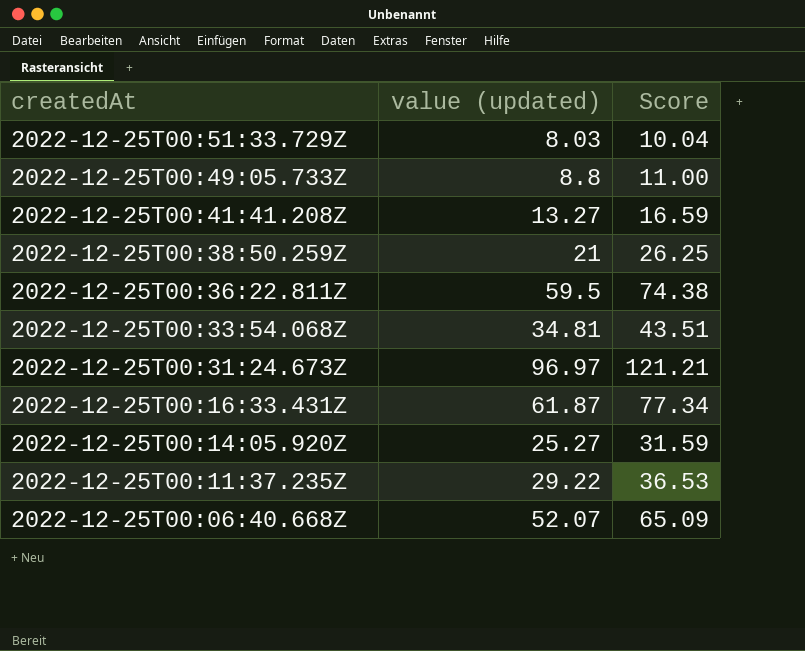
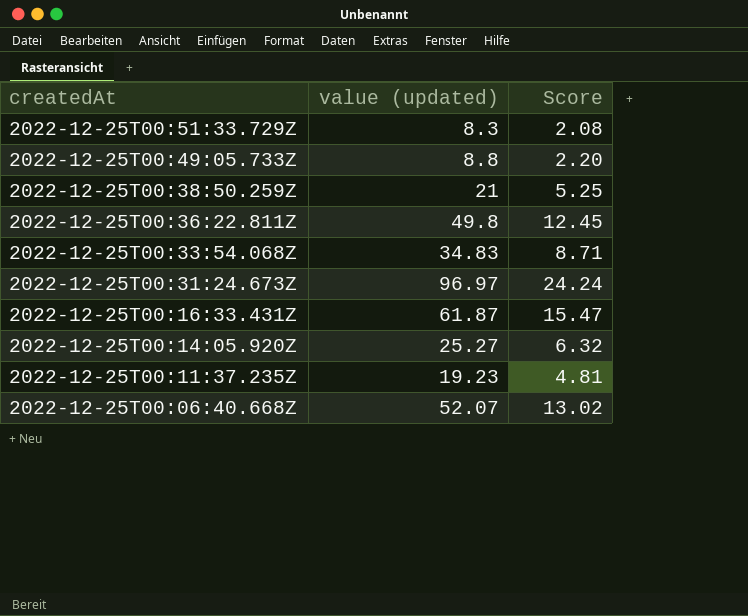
column Score | formula: [value (updated)] * 1.25 -> [value (updated)] * 0.25
row 2022-12-25T00:41:41.208Z: 13.27 | 16.59 -> none
2022-12-25T00:51:33.729Z | value (updated): 8.03 -> 8.3
2022-12-25T00:36:22.811Z | value (updated): 59.5 -> 49.8
2022-12-25T00:33:54.068Z | value (updated): 34.81 -> 34.83
2022-12-25T00:11:37.235Z | value (updated): 29.22 -> 19.23

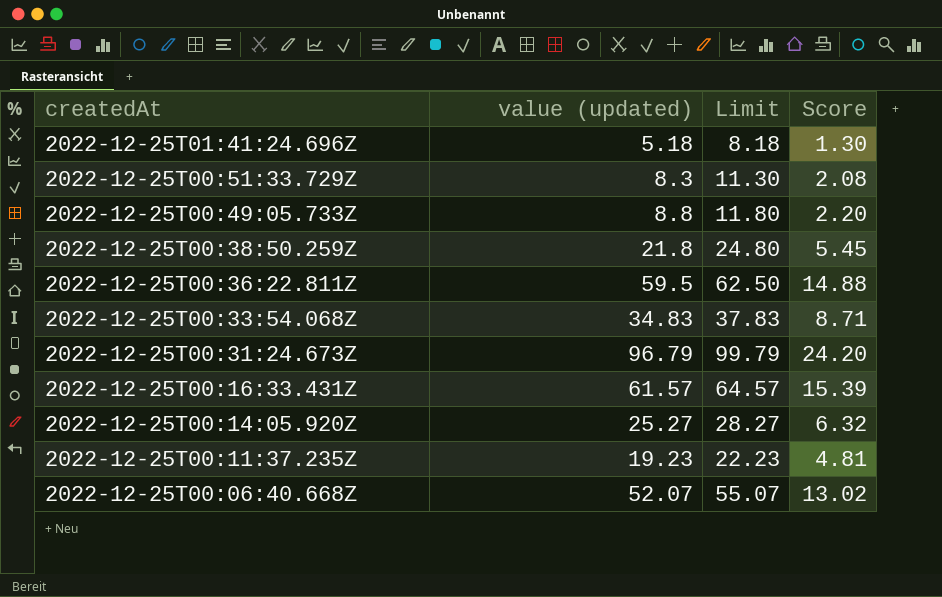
column Limit | formula: none -> [value (updated)] + 3
row 2022-12-25T01:41:24.696Z: none -> 5.18 | 8.18 | 1.30
2022-12-25T00:38:50.259Z | value (updated): 21 -> 21.8
2022-12-25T00:38:50.259Z | Score: 5.25 -> 5.45
2022-12-25T00:36:22.811Z | value (updated): 49.8 -> 59.5
2022-12-25T00:36:22.811Z | Score: 12.45 -> 14.88
2022-12-25T00:31:24.673Z | value (updated): 96.97 -> 96.79
2022-12-25T00:31:24.673Z | Score: 24.24 -> 24.20
2022-12-25T00:16:33.431Z | value (updated): 61.87 -> 61.57
2022-12-25T00:16:33.431Z | Score: 15.47 -> 15.39

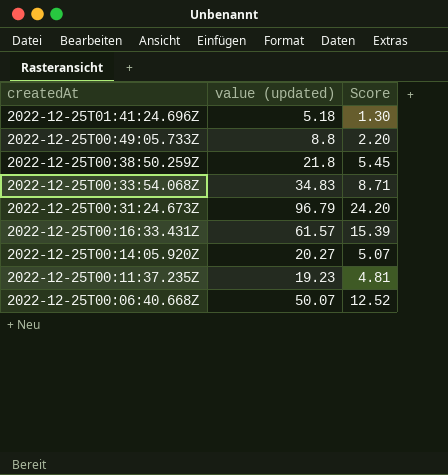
column Limit | formula: [value (updated)] + 3 -> none
row 2022-12-25T00:51:33.729Z: 8.3 | 11.30 | 2.08 -> none
row 2022-12-25T00:36:22.811Z: 59.5 | 62.50 | 14.88 -> none
2022-12-25T00:14:05.920Z | value (updated): 25.27 -> 20.27
2022-12-25T00:14:05.920Z | Score: 6.32 -> 5.07
2022-12-25T00:06:40.668Z | value (updated): 52.07 -> 50.07
2022-12-25T00:06:40.668Z | Score: 13.02 -> 12.52

